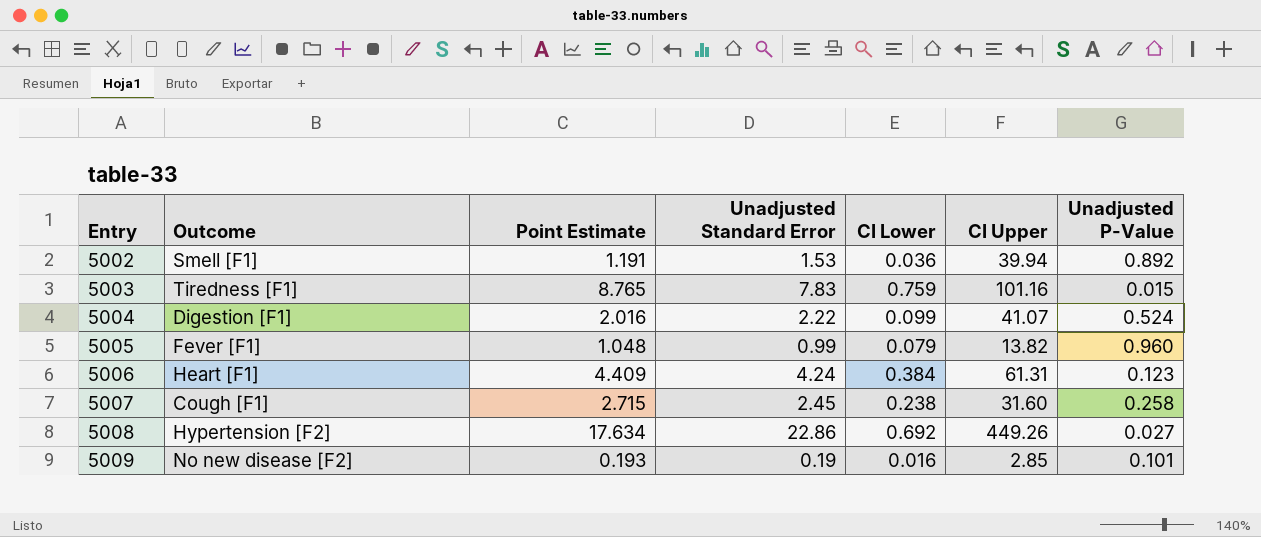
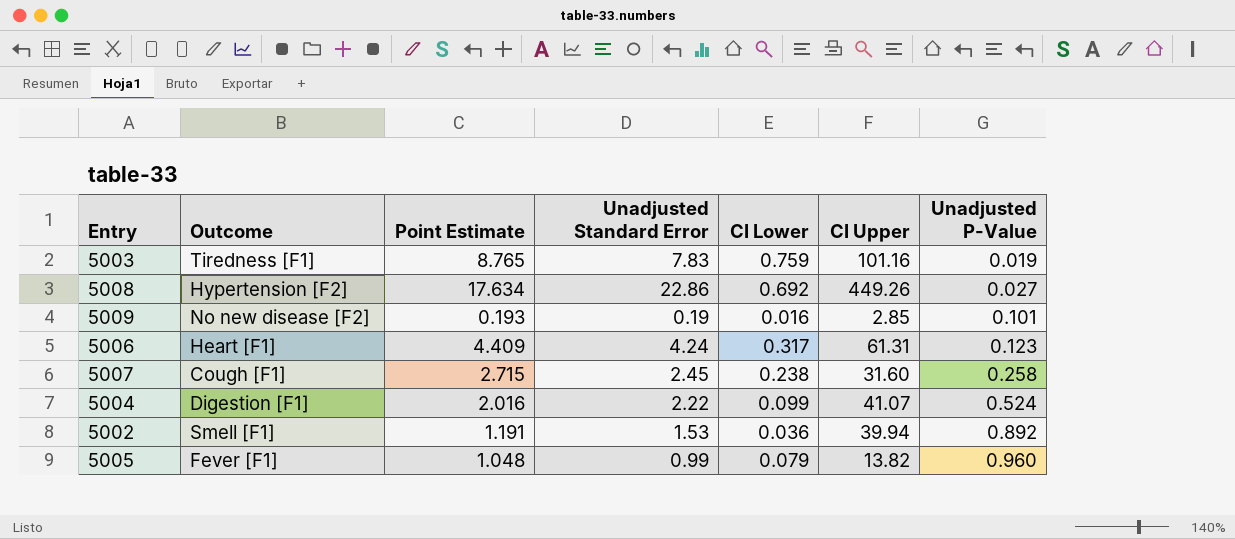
row order: Entry ascending -> Unadjusted P-Value ascending
5003 | Unadjusted P-Value: 0.015 -> 0.019
5006 | CI Lower: 0.384 -> 0.317

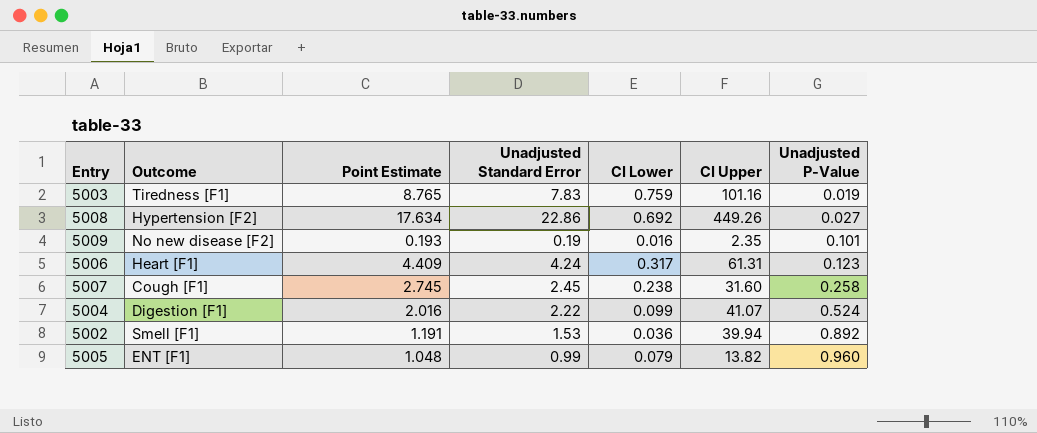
5009 | CI Upper: 2.85 -> 2.35
5007 | Point Estimate: 2.715 -> 2.745
5005 | Outcome: Fever [F1] -> ENT [F1]

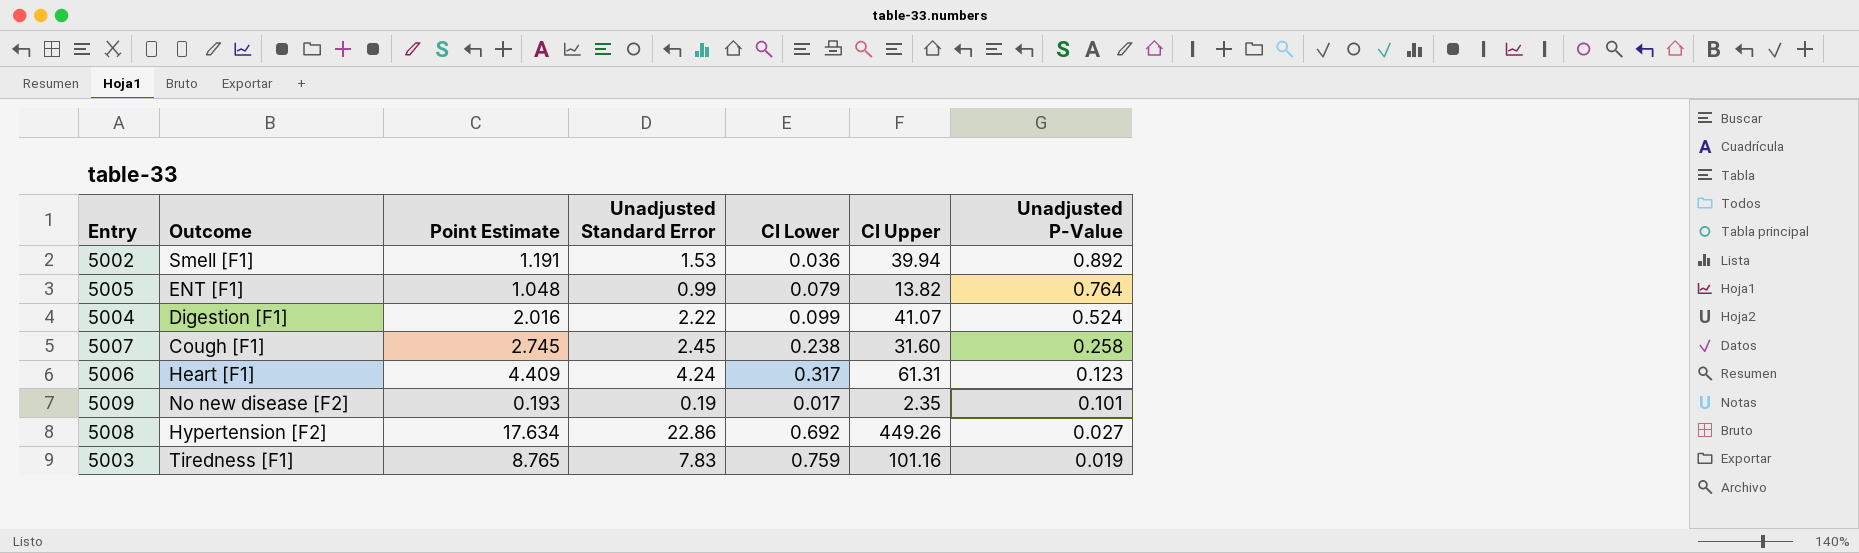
row order: Unadjusted P-Value ascending -> Unadjusted P-Value descending
5005 | Unadjusted P-Value: 0.960 -> 0.764
5009 | CI Lower: 0.016 -> 0.017

